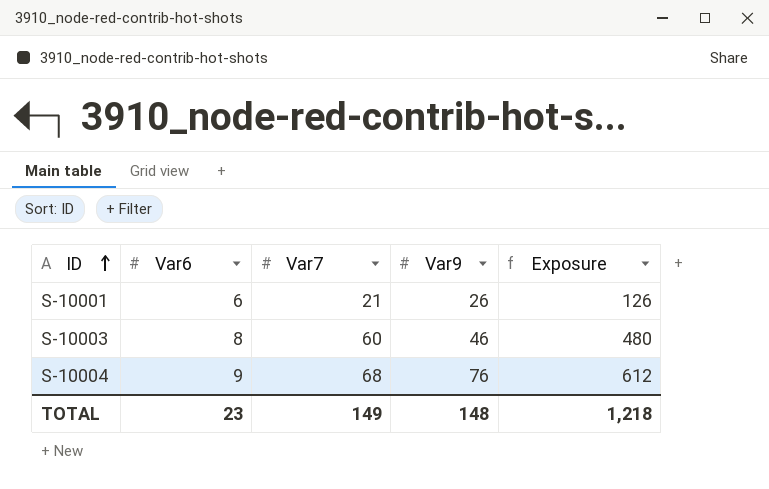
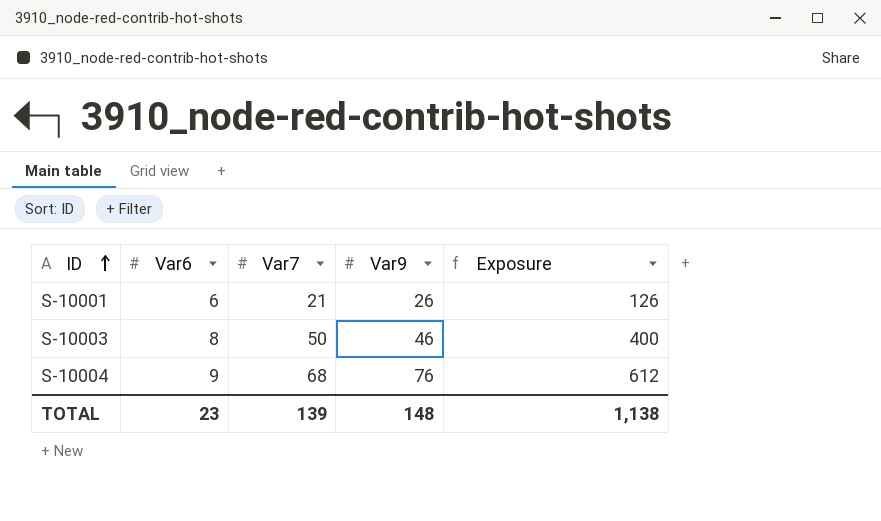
S-10003 | Var7: 60 -> 50
S-10003 | Exposure: 480 -> 400
TOTAL | Var7: 149 -> 139
TOTAL | Exposure: 1,218 -> 1,138

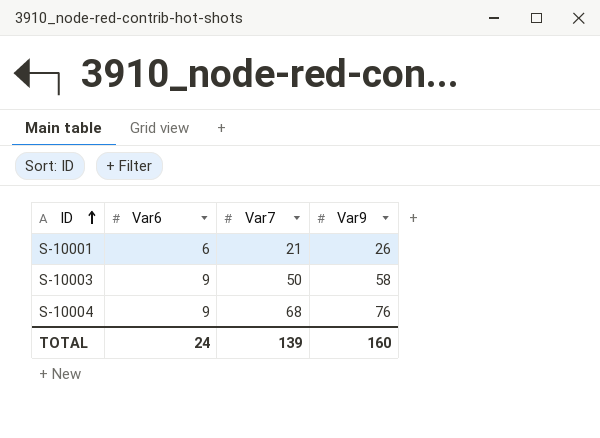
column Exposure | formula: [Var6] * [Var7] -> none
S-10003 | Var6: 8 -> 9
S-10003 | Var9: 46 -> 58
TOTAL | Var6: 23 -> 24
TOTAL | Var9: 148 -> 160

